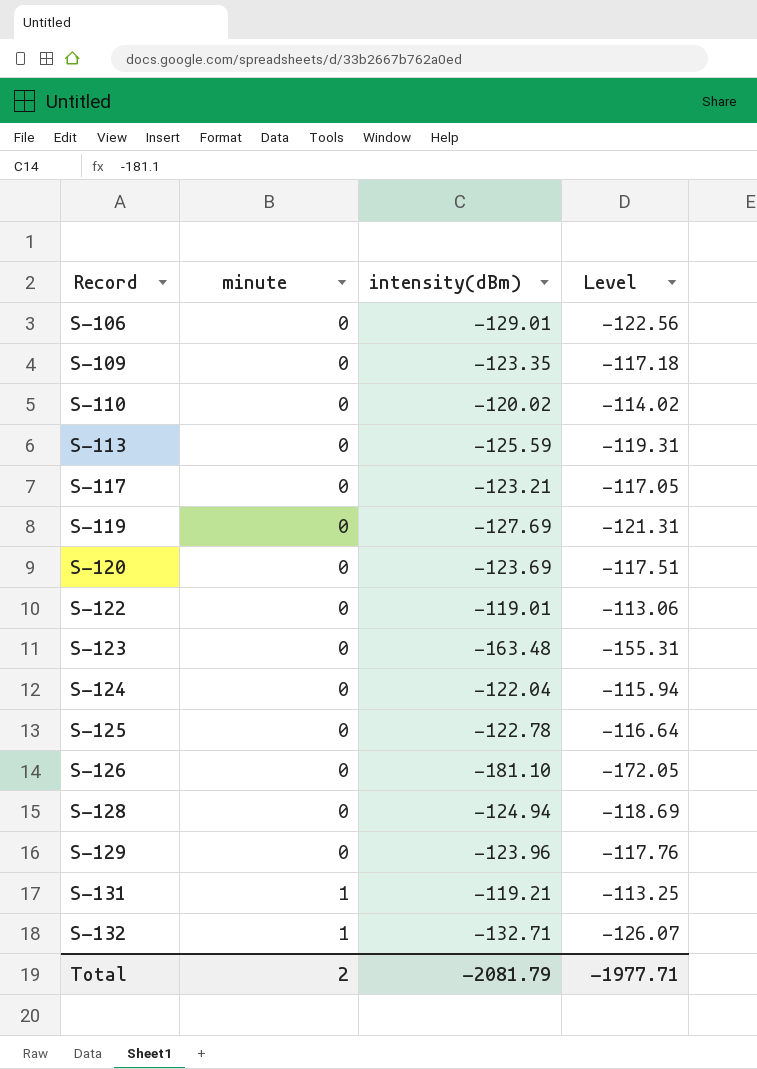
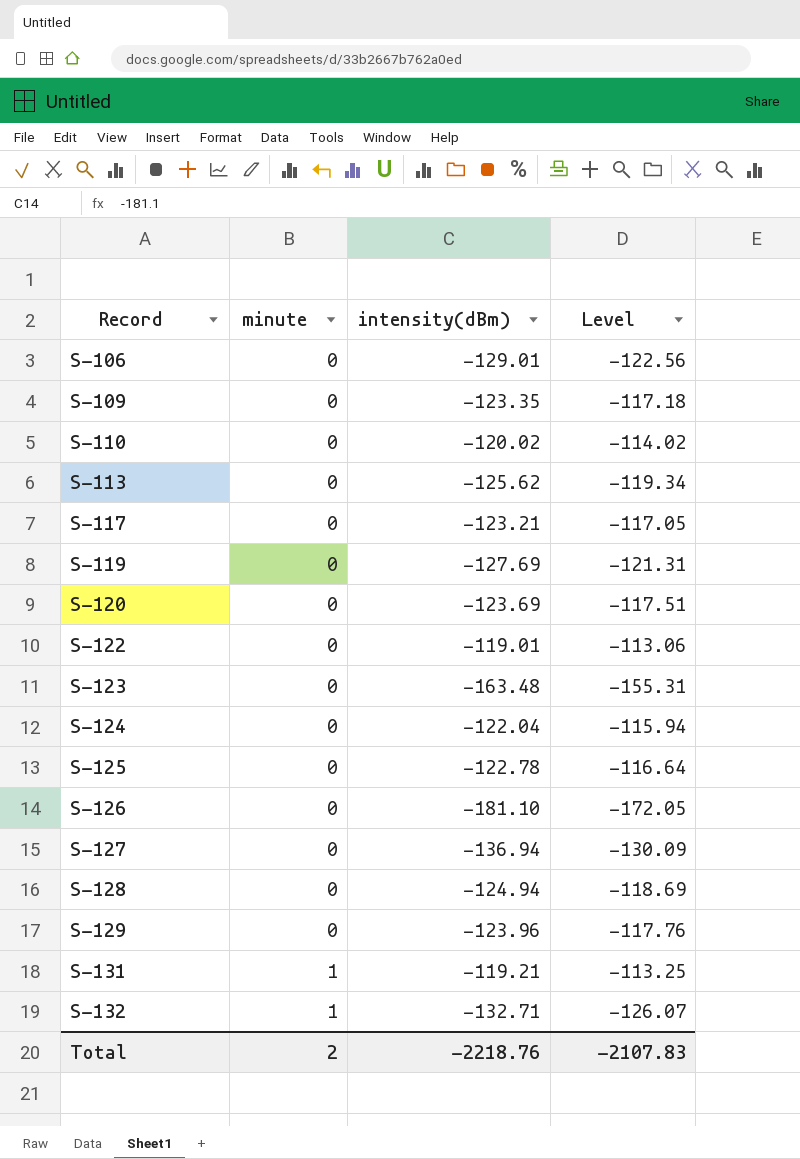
S-113 | intensity(dBm): -125.59 -> -125.62
S-113 | Level: -119.31 -> -119.34
row S-127: none -> 0 | -136.94 | -130.09
Total | intensity(dBm): -2081.79 -> -2218.76
Total | Level: -1977.71 -> -2107.83

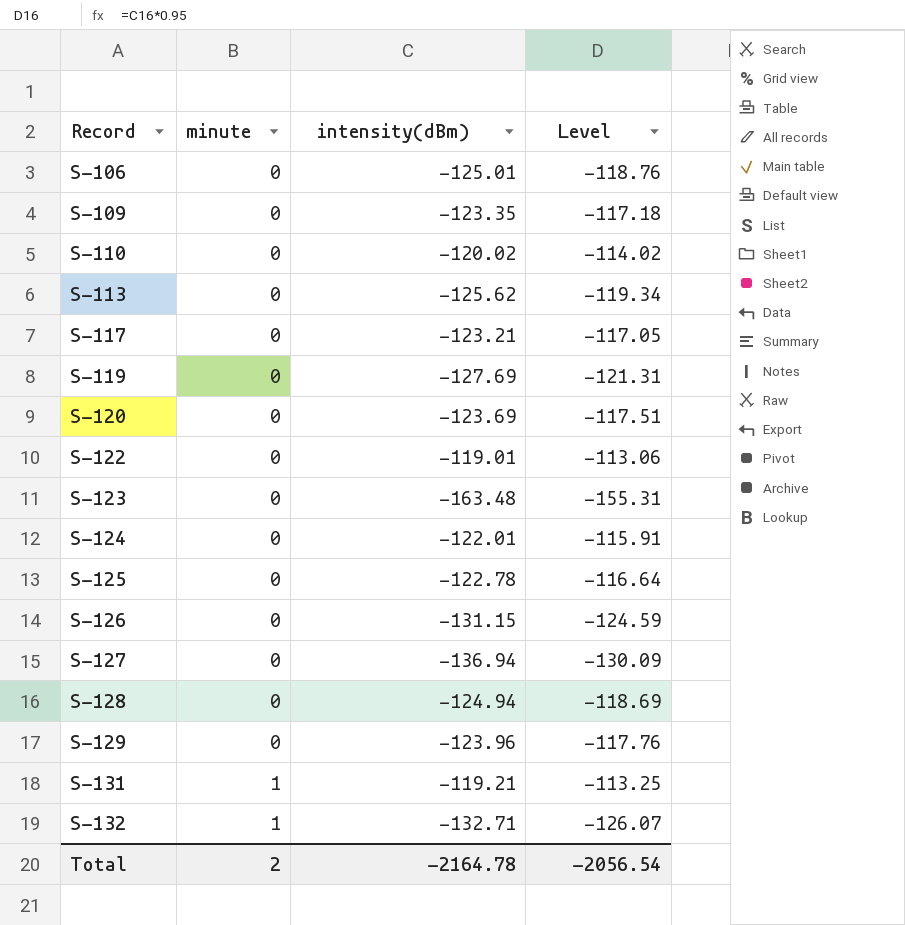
S-106 | intensity(dBm): -129.01 -> -125.01
S-106 | Level: -122.56 -> -118.76
S-124 | intensity(dBm): -122.04 -> -122.01
S-124 | Level: -115.94 -> -115.91
S-126 | intensity(dBm): -181.10 -> -131.15
S-126 | Level: -172.05 -> -124.59
Total | intensity(dBm): -2218.76 -> -2164.78
Total | Level: -2107.83 -> -2056.54

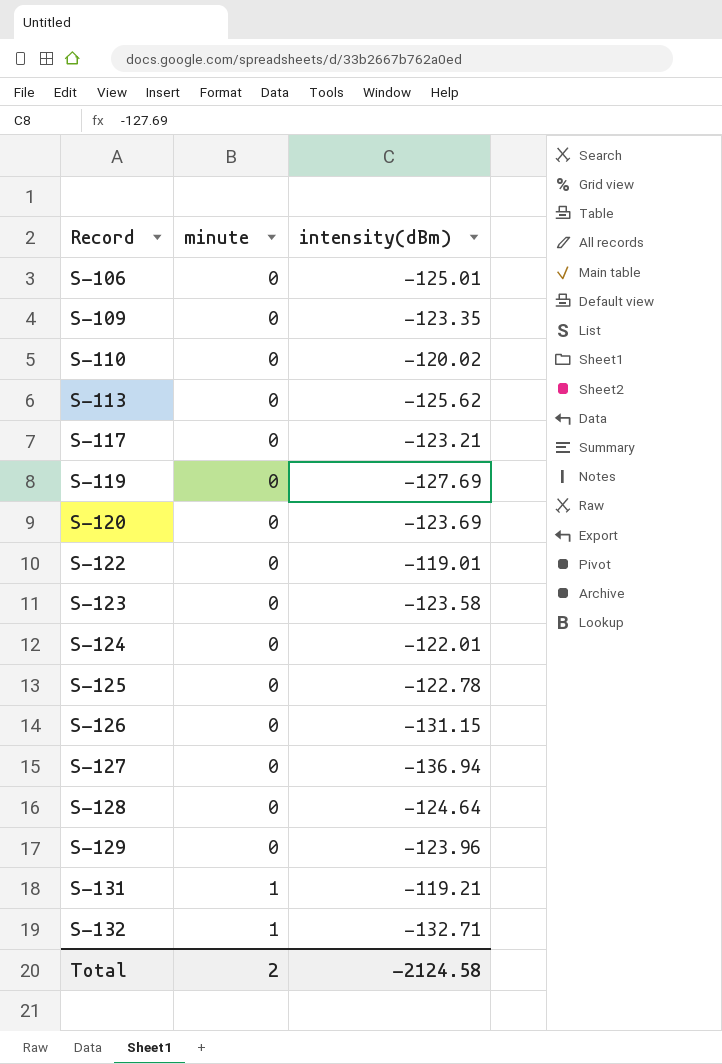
column Level | formula: [intensity(dBm)] * 0.95 -> none
S-123 | intensity(dBm): -163.48 -> -123.58
S-128 | intensity(dBm): -124.94 -> -124.64
Total | intensity(dBm): -2164.78 -> -2124.58

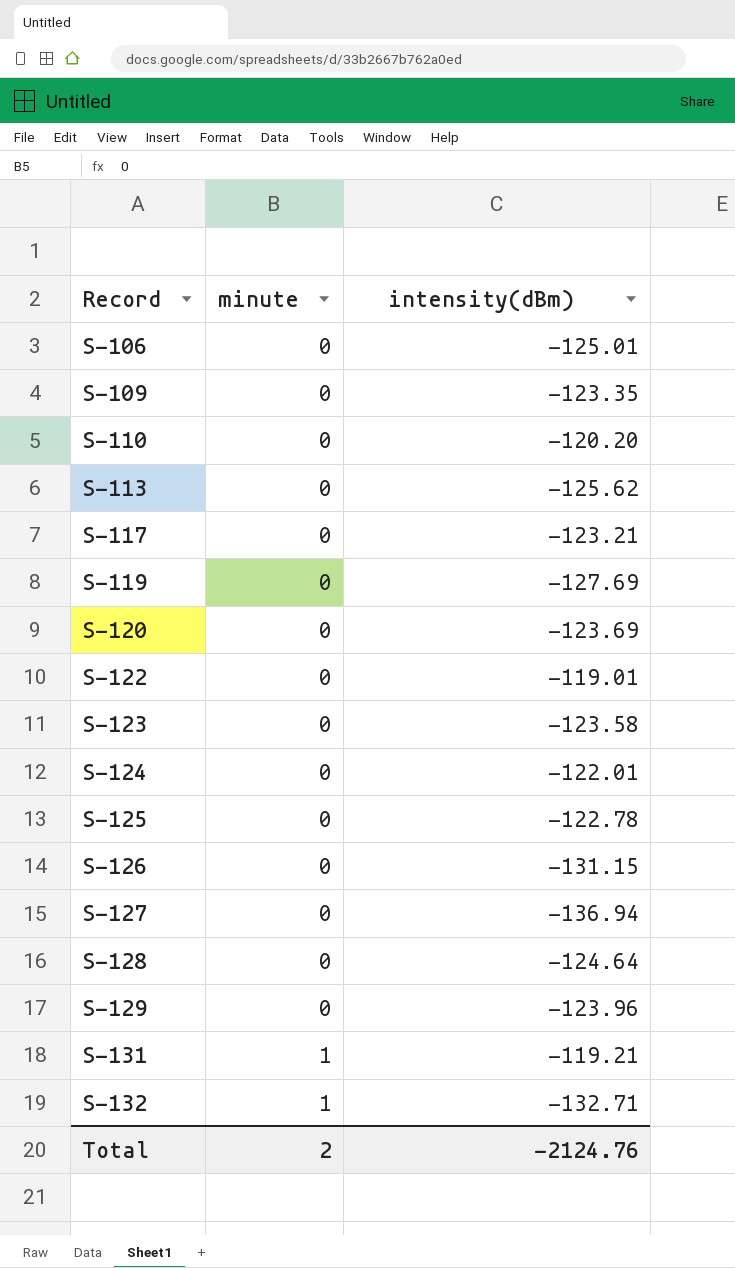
S-110 | intensity(dBm): -120.02 -> -120.20
Total | intensity(dBm): -2124.58 -> -2124.76

